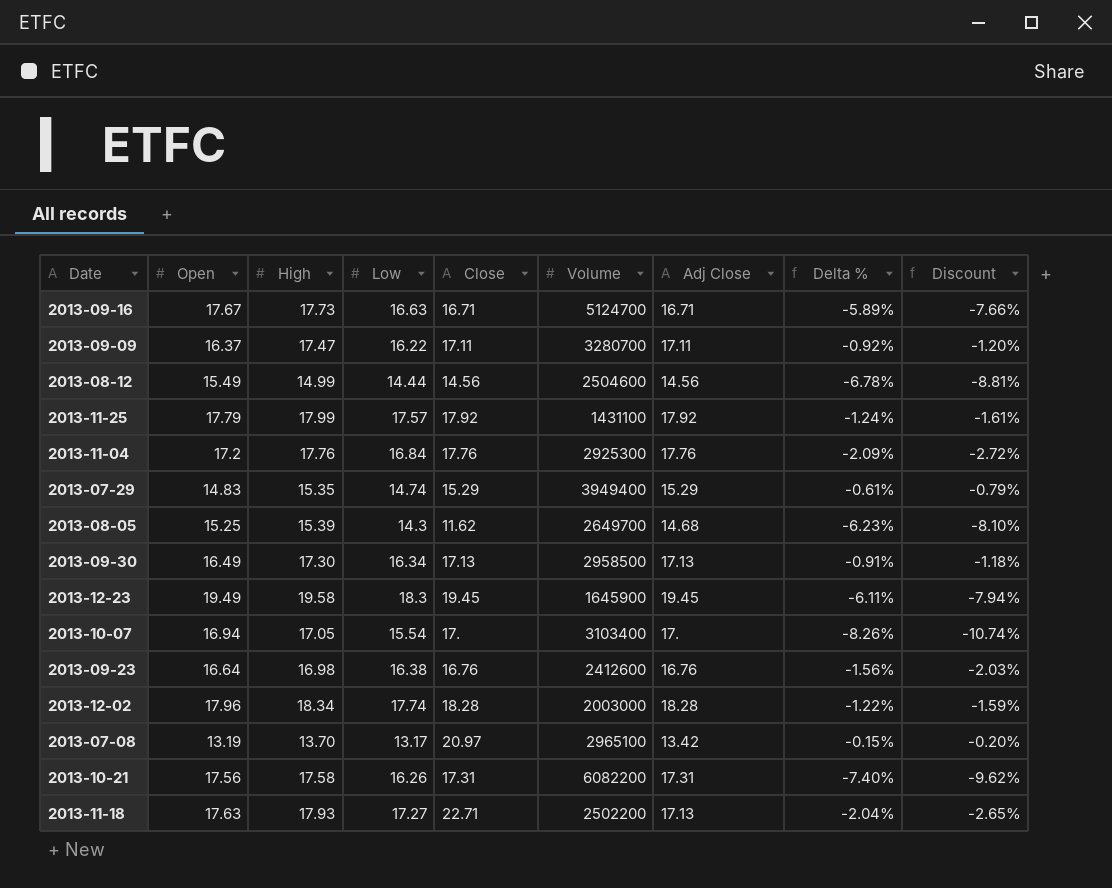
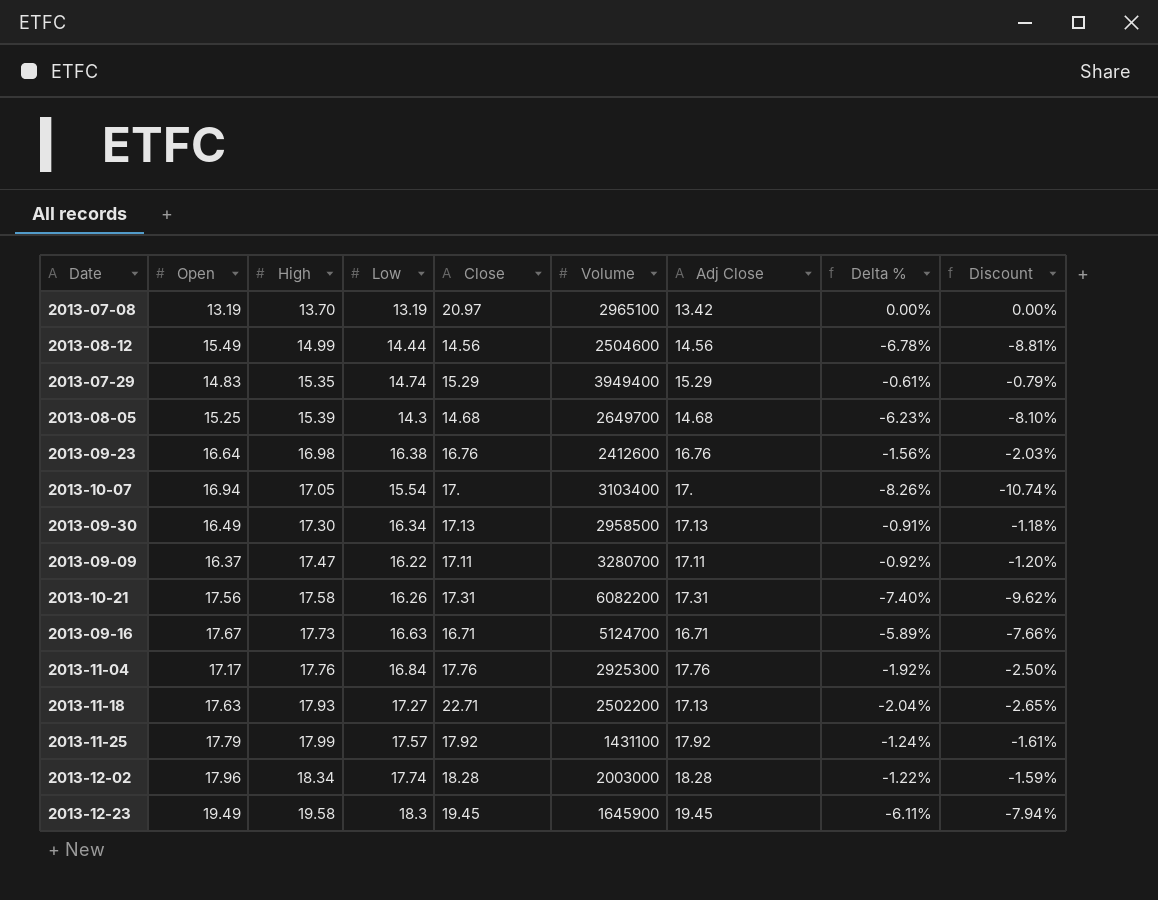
row order: none -> High ascending
2013-07-08 | Low: 13.17 -> 13.19
2013-07-08 | Delta %: -0.15% -> 0.00%
2013-07-08 | Discount: -0.20% -> 0.00%
2013-08-05 | Close: 11.62 -> 14.68
2013-11-04 | Open: 17.2 -> 17.17
2013-11-04 | Delta %: -2.09% -> -1.92%
2013-11-04 | Discount: -2.72% -> -2.50%

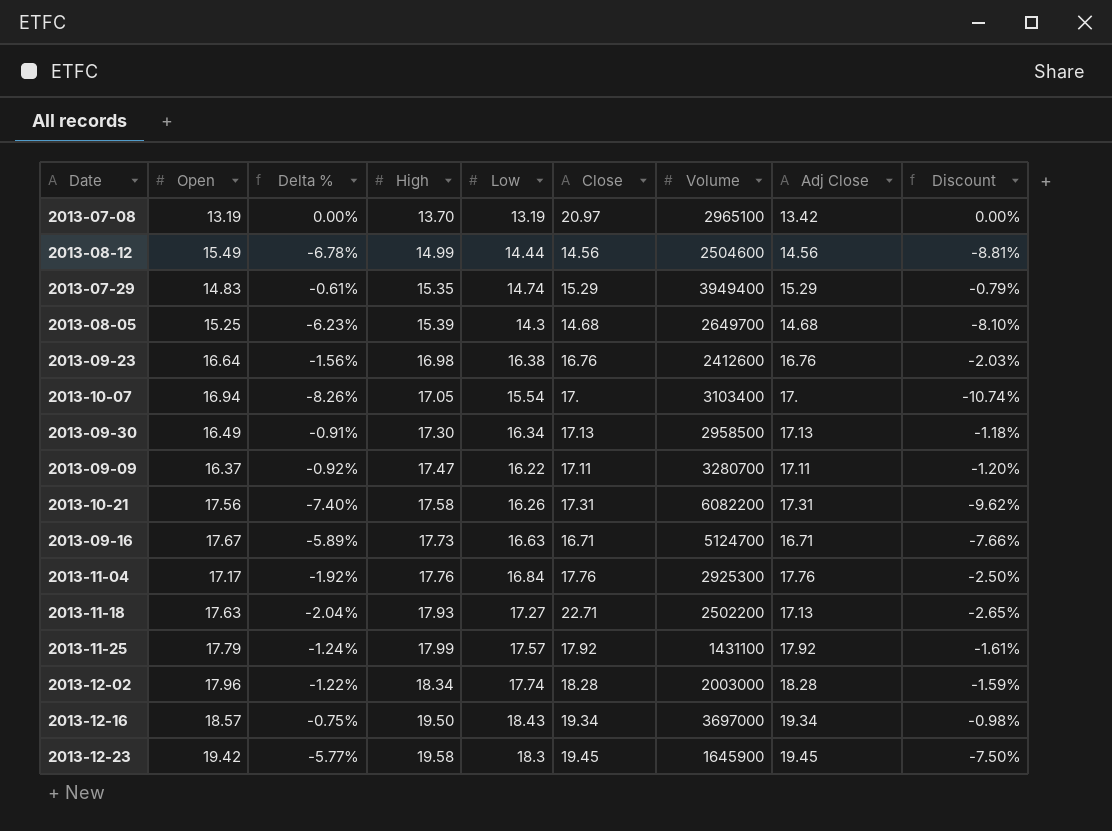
column Delta % | position: 8 -> 3
row 2013-12-16: none -> 18.57 | -0.75% | 19.50 | 18.43 | 19.34 | 3697000 | 19.34 | -0.98%
2013-12-23 | Open: 19.49 -> 19.42
2013-12-23 | Delta %: -6.11% -> -5.77%
2013-12-23 | Discount: -7.94% -> -7.50%

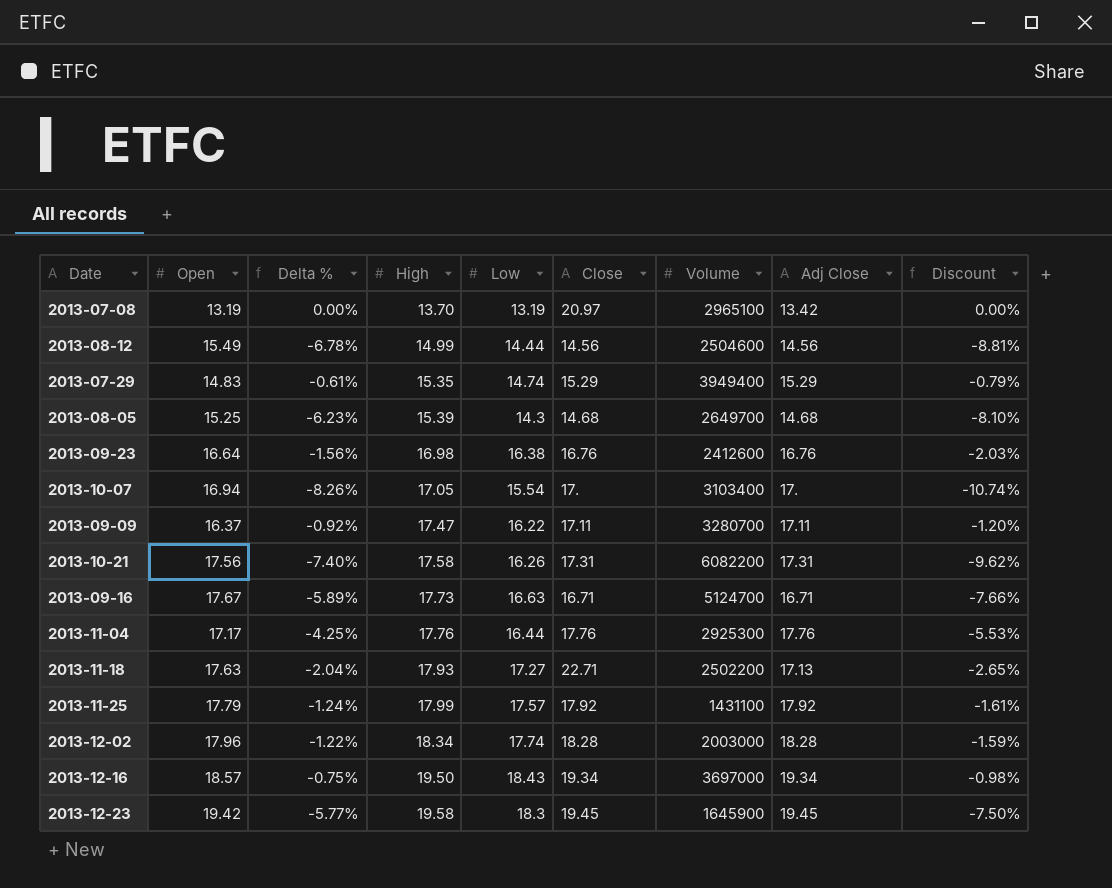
row 2013-09-30: 16.49 | -0.91% | 17.30 | 16.34 | 17.13 | 2958500 | 17.13 | -1.18% -> none
2013-11-04 | Delta %: -1.92% -> -4.25%
2013-11-04 | Low: 16.84 -> 16.44
2013-11-04 | Discount: -2.50% -> -5.53%

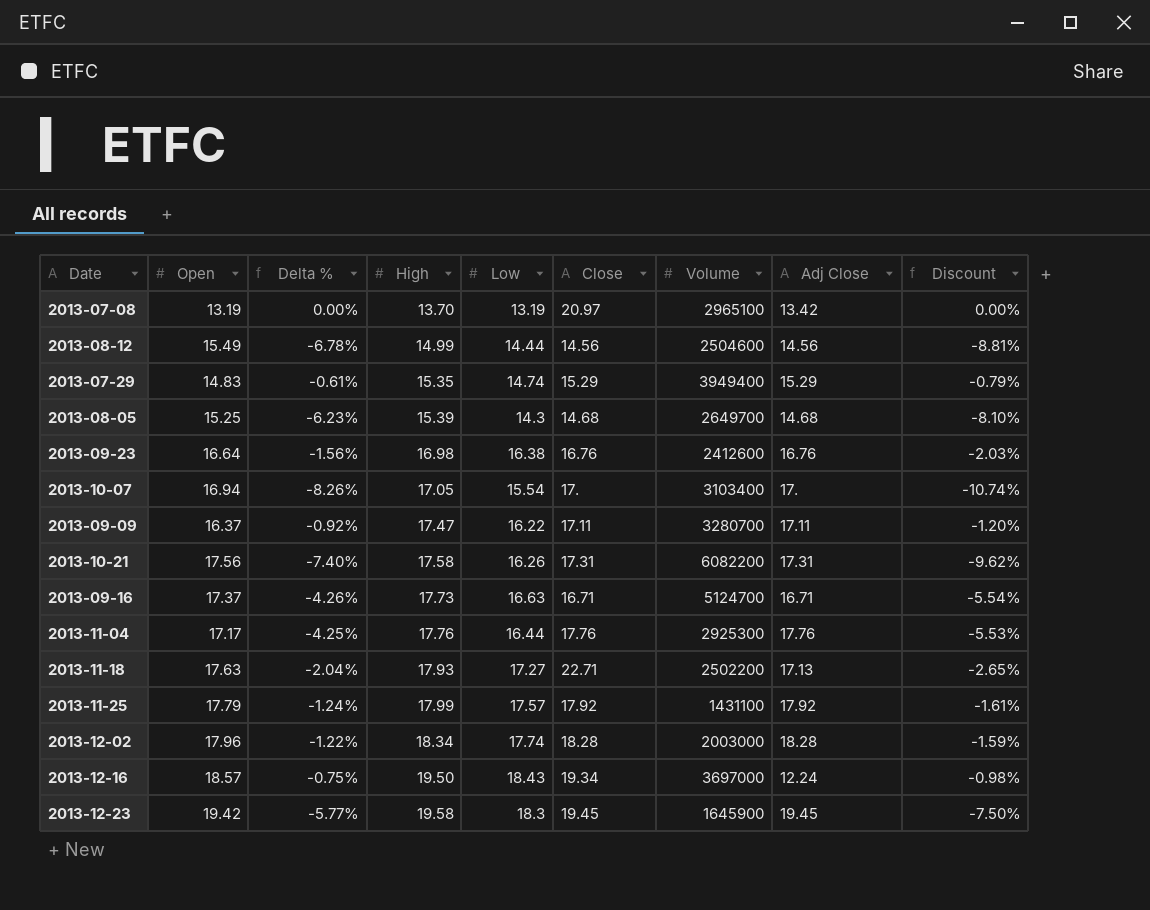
2013-09-16 | Open: 17.67 -> 17.37
2013-09-16 | Delta %: -5.89% -> -4.26%
2013-09-16 | Discount: -7.66% -> -5.54%
2013-12-16 | Adj Close: 19.34 -> 12.24

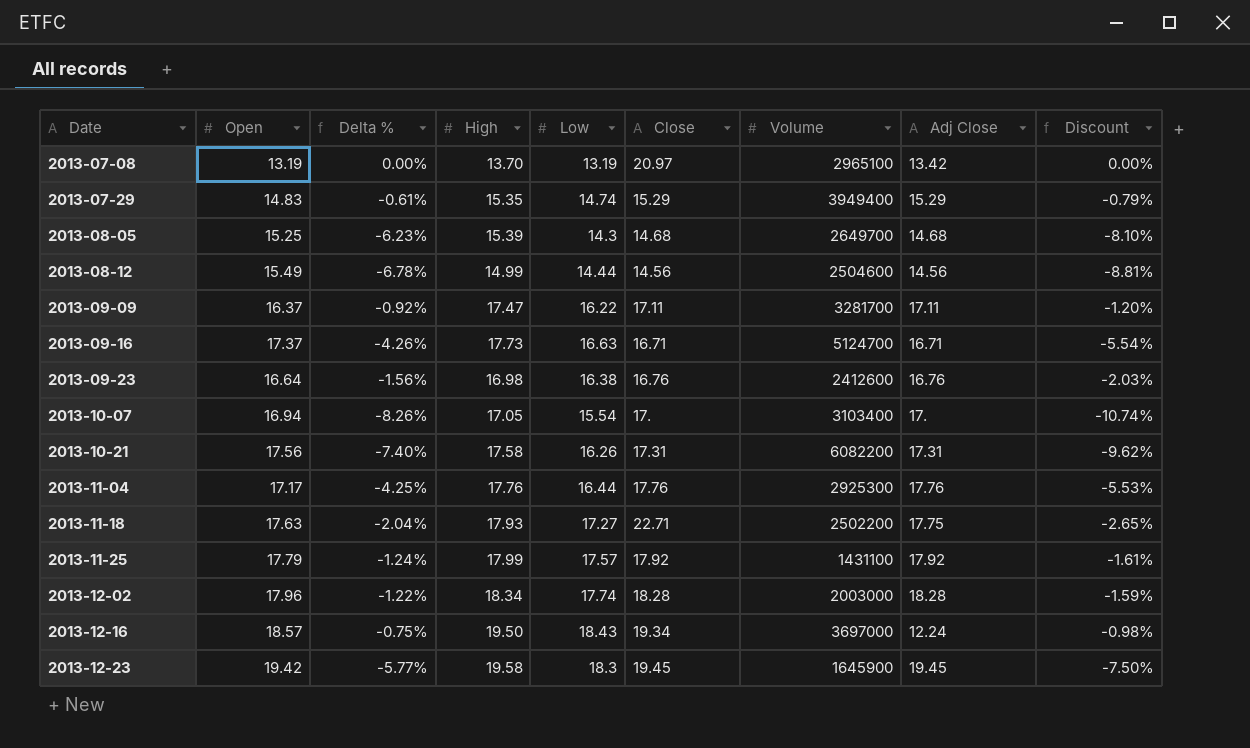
row order: High ascending -> Date ascending
2013-09-09 | Volume: 3280700 -> 3281700
2013-11-18 | Adj Close: 17.13 -> 17.75

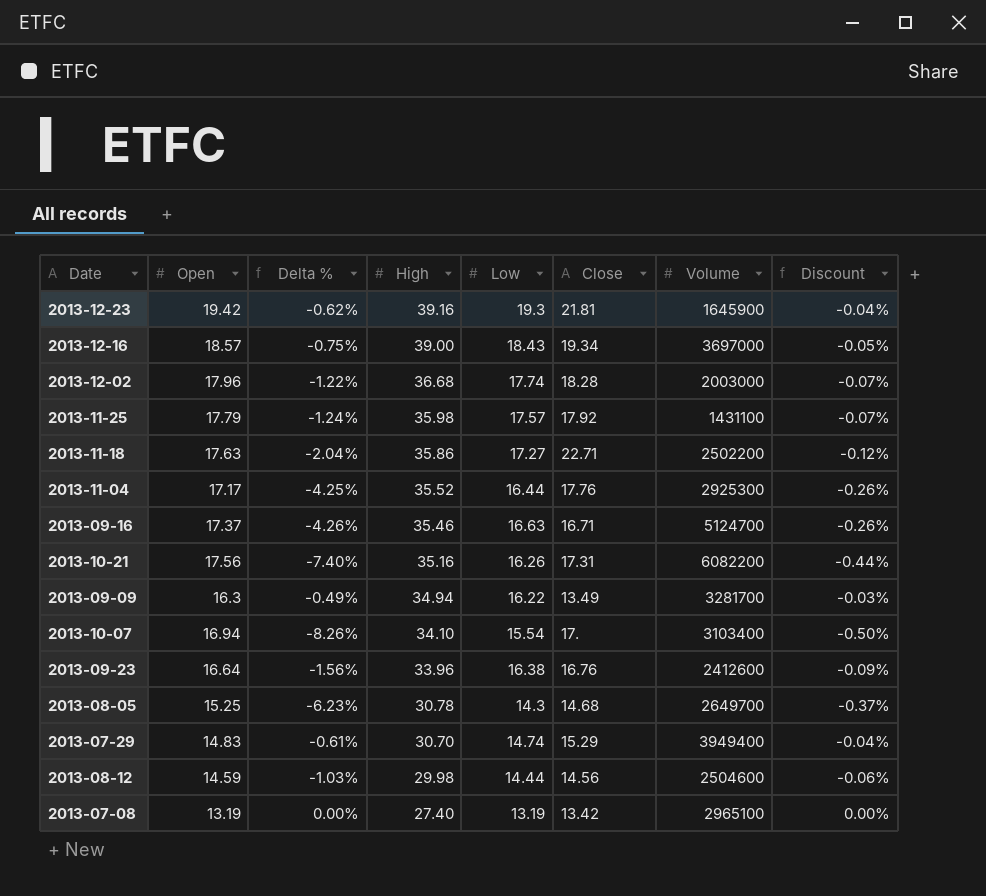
row order: Date ascending -> High descending
column Adj Close | position: 8 -> none
column Discount | formula: [Delta %] * 1.3 -> [Delta %] * 0.06
2013-12-23 | Delta %: -5.77% -> -0.62%
2013-12-23 | High: 19.58 -> 39.16
2013-12-23 | Low: 18.3 -> 19.3
2013-12-23 | Close: 19.45 -> 21.81
2013-12-16 | High: 19.50 -> 39.00
2013-12-02 | High: 18.34 -> 36.68
2013-11-25 | High: 17.99 -> 35.98
2013-11-18 | High: 17.93 -> 35.86
2013-11-04 | High: 17.76 -> 35.52
2013-09-16 | High: 17.73 -> 35.46
2013-10-21 | High: 17.58 -> 35.16
2013-09-09 | Open: 16.37 -> 16.3
2013-09-09 | Delta %: -0.92% -> -0.49%
2013-09-09 | High: 17.47 -> 34.94
2013-09-09 | Close: 17.11 -> 13.49
2013-10-07 | High: 17.05 -> 34.10
2013-09-23 | High: 16.98 -> 33.96
2013-08-05 | High: 15.39 -> 30.78
2013-07-29 | High: 15.35 -> 30.70
2013-08-12 | Open: 15.49 -> 14.59
2013-08-12 | Delta %: -6.78% -> -1.03%
2013-08-12 | High: 14.99 -> 29.98
2013-07-08 | High: 13.70 -> 27.40
2013-07-08 | Close: 20.97 -> 13.42

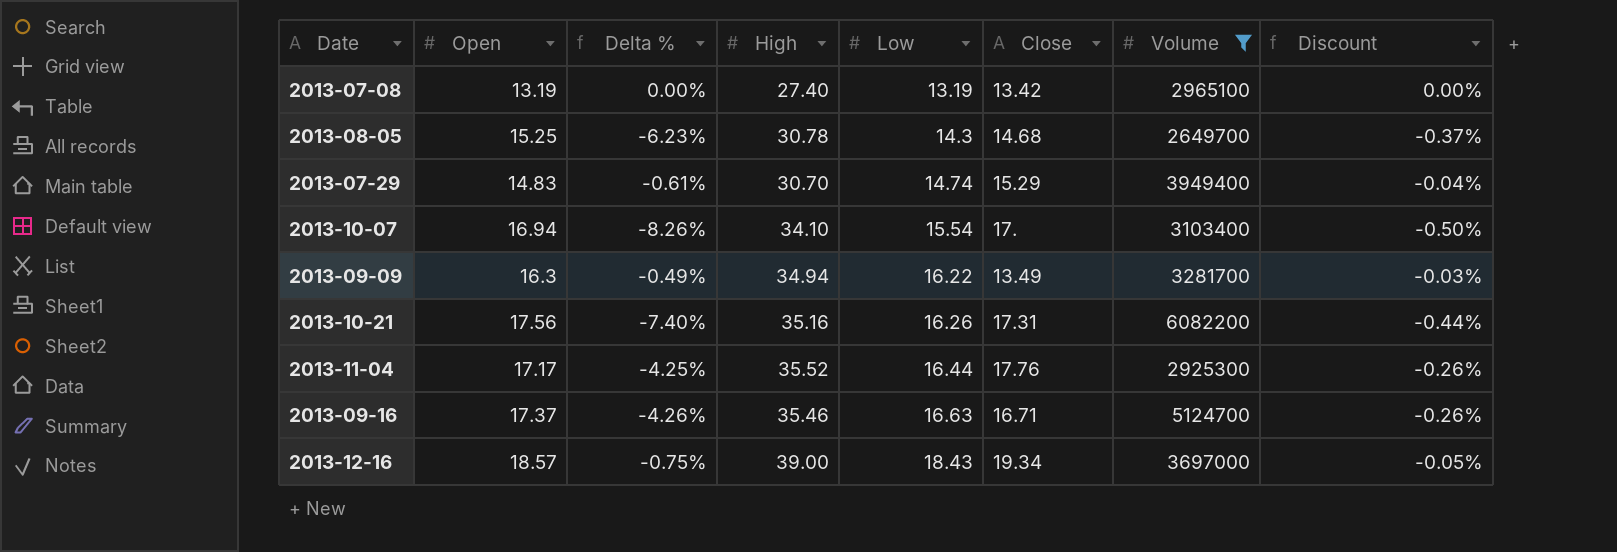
filter: none -> Volume >= 2649700
row order: High descending -> Low ascending

